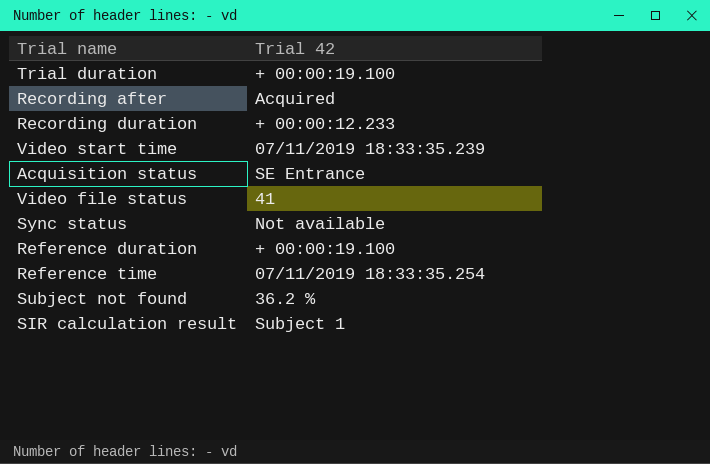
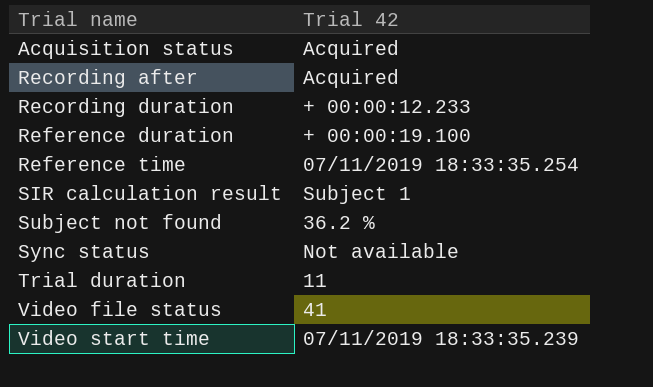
row order: none -> Trial name ascending
Acquisition status | Trial 42: SE Entrance -> Acquired
Trial duration | Trial 42: + 00:00:19.100 -> 11

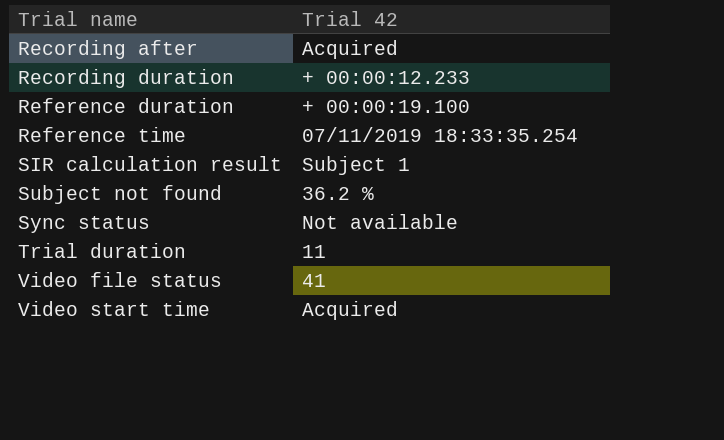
row Acquisition status: Acquired -> none
Video start time | Trial 42: 07/11/2019 18:33:35.239 -> Acquired

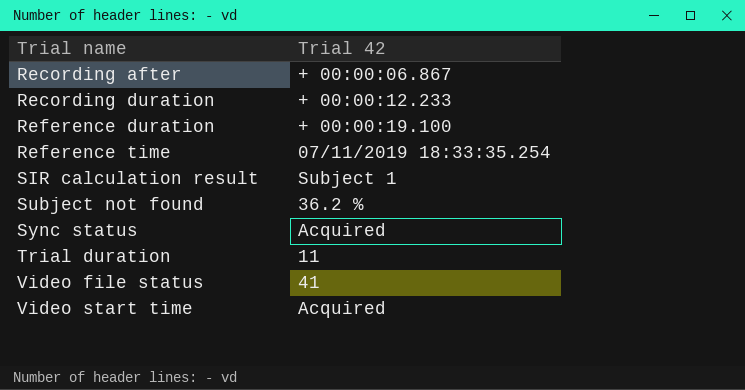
Recording after | Trial 42: Acquired -> + 00:00:06.867
Sync status | Trial 42: Not available -> Acquired

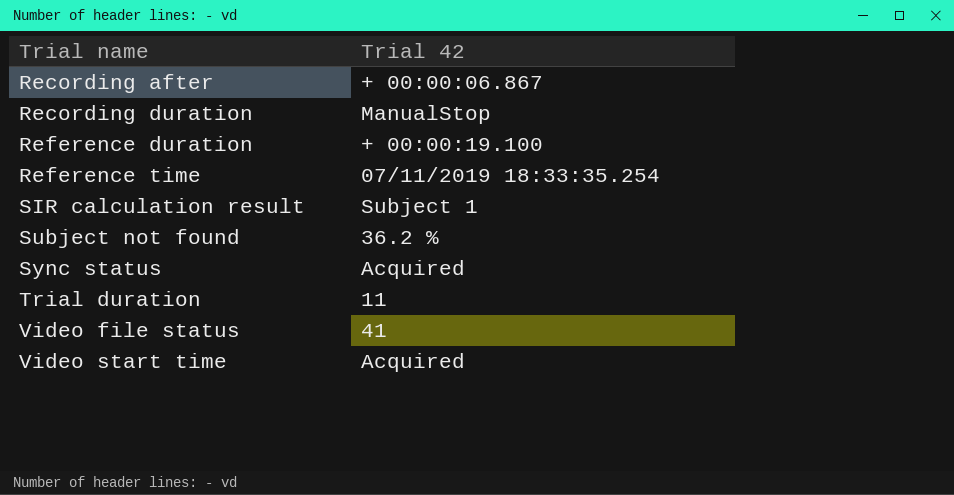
Recording duration | Trial 42: + 00:00:12.233 -> ManualStop

